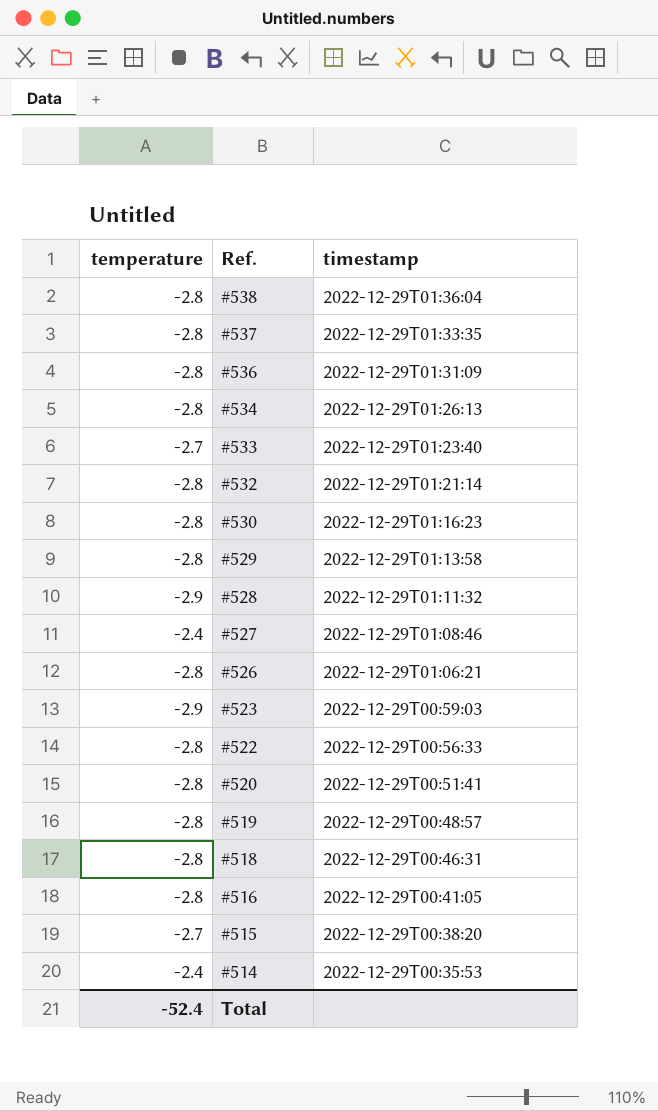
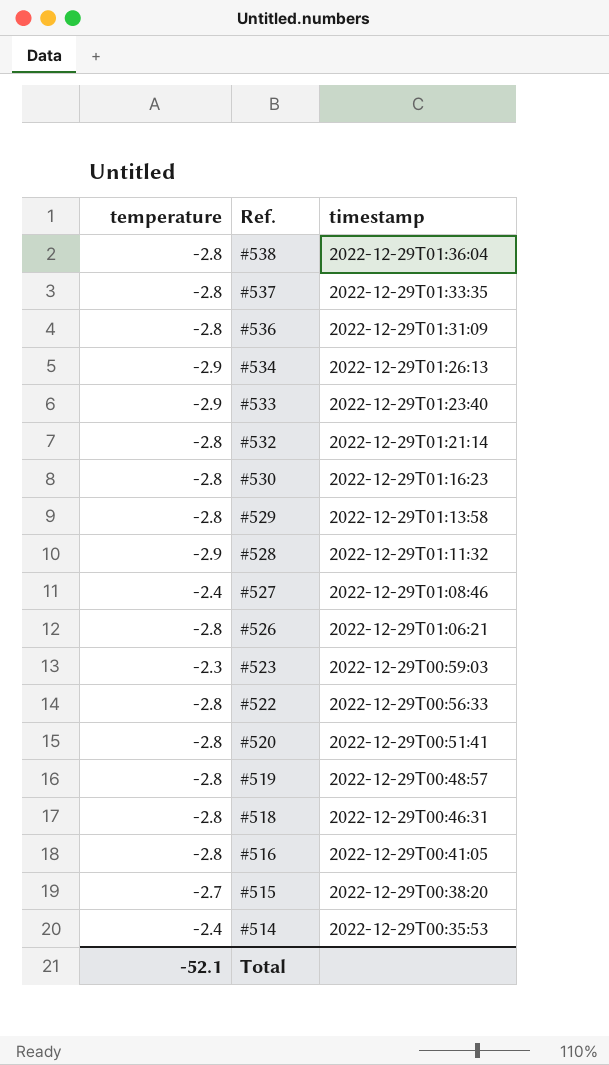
#534 | temperature: -2.8 -> -2.9
#533 | temperature: -2.7 -> -2.9
#523 | temperature: -2.9 -> -2.3
Total | temperature: -52.4 -> -52.1

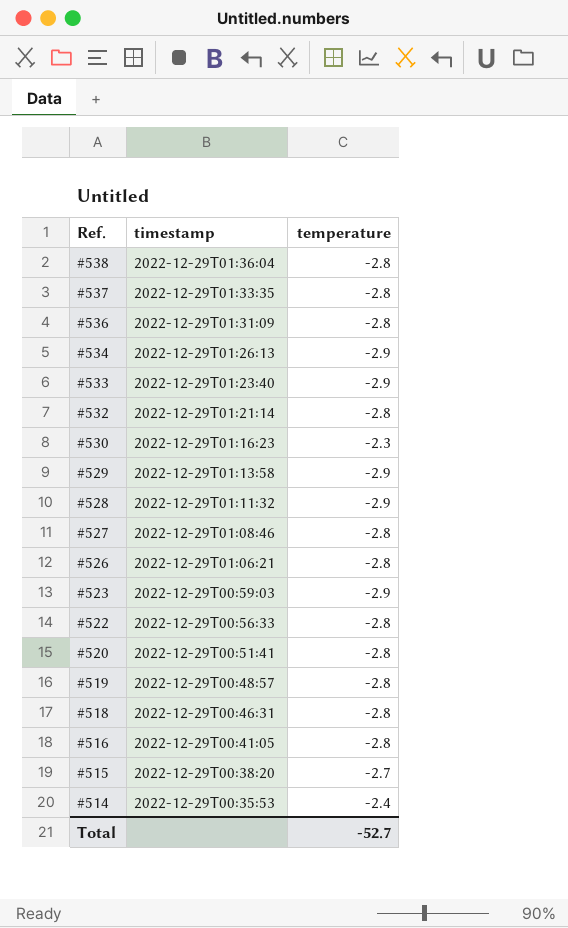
column temperature | position: 1 -> 3
#530 | temperature: -2.8 -> -2.3
#529 | temperature: -2.8 -> -2.9
#527 | temperature: -2.4 -> -2.8
#523 | temperature: -2.3 -> -2.9
Total | temperature: -52.1 -> -52.7

